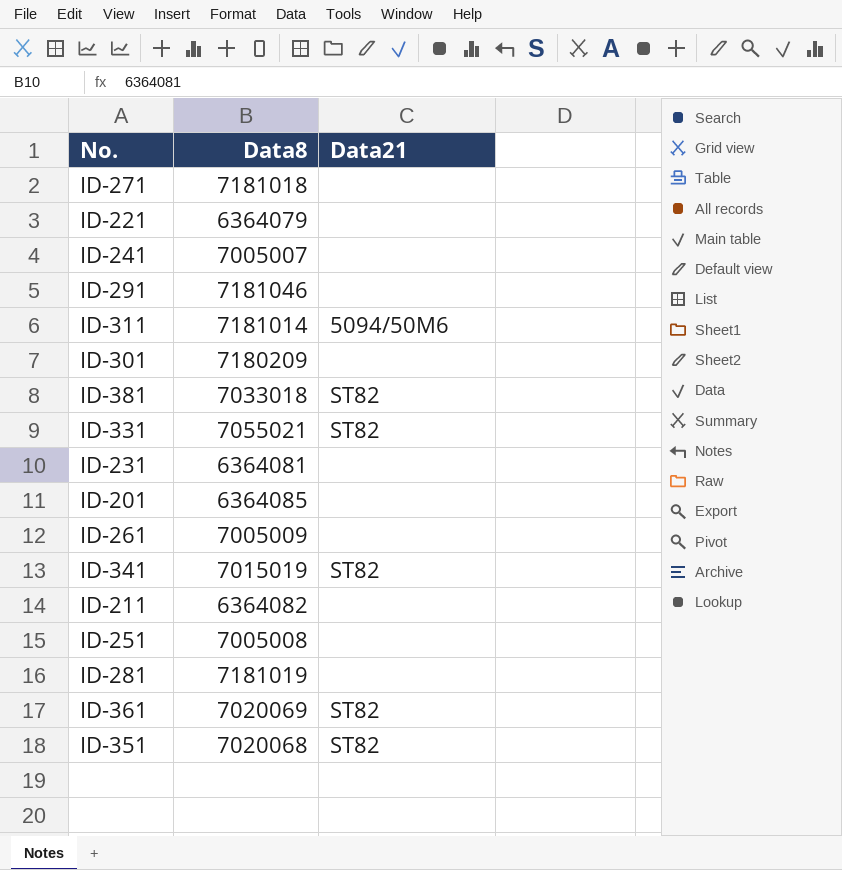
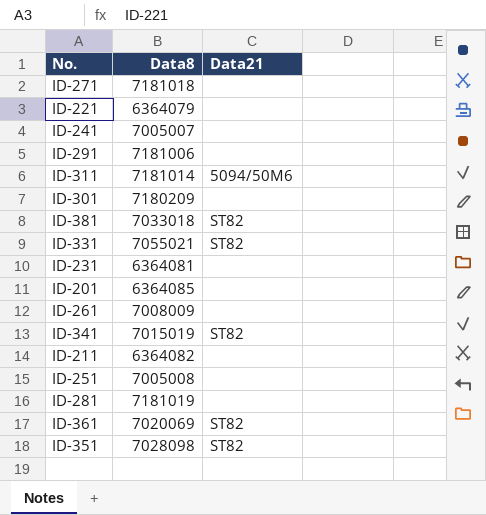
ID-291 | Data8: 7181046 -> 7181006
ID-261 | Data8: 7005009 -> 7008009
ID-351 | Data8: 7020068 -> 7028098

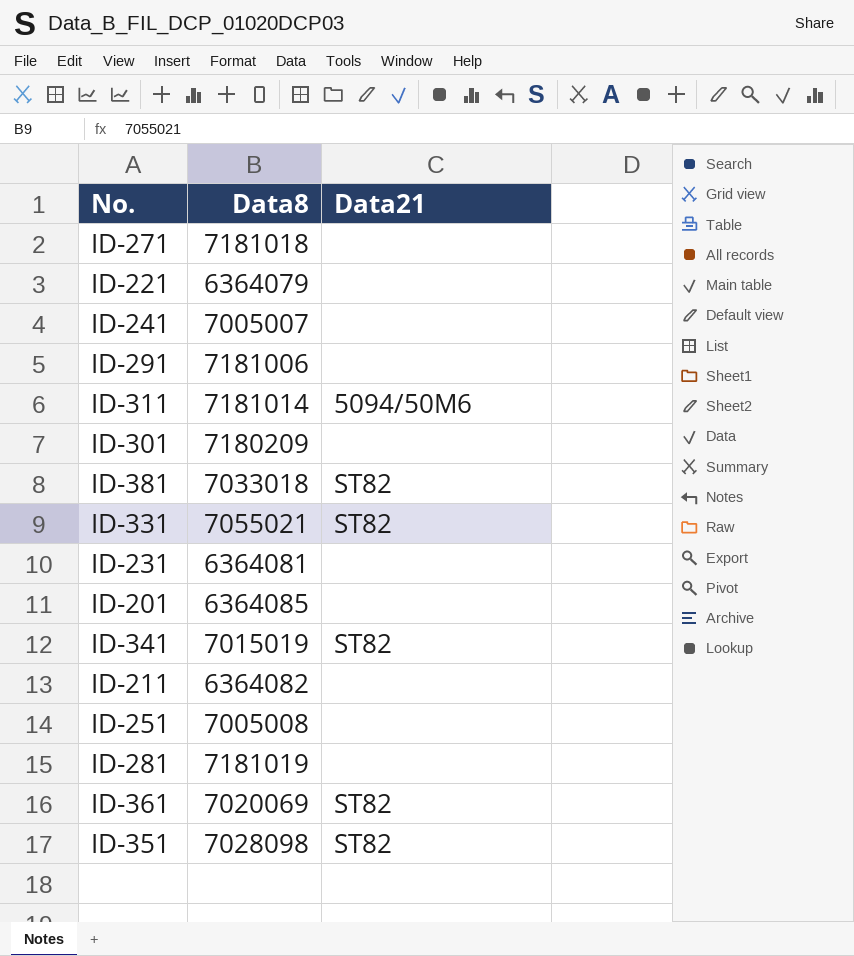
row ID-261: 7008009 | none -> none

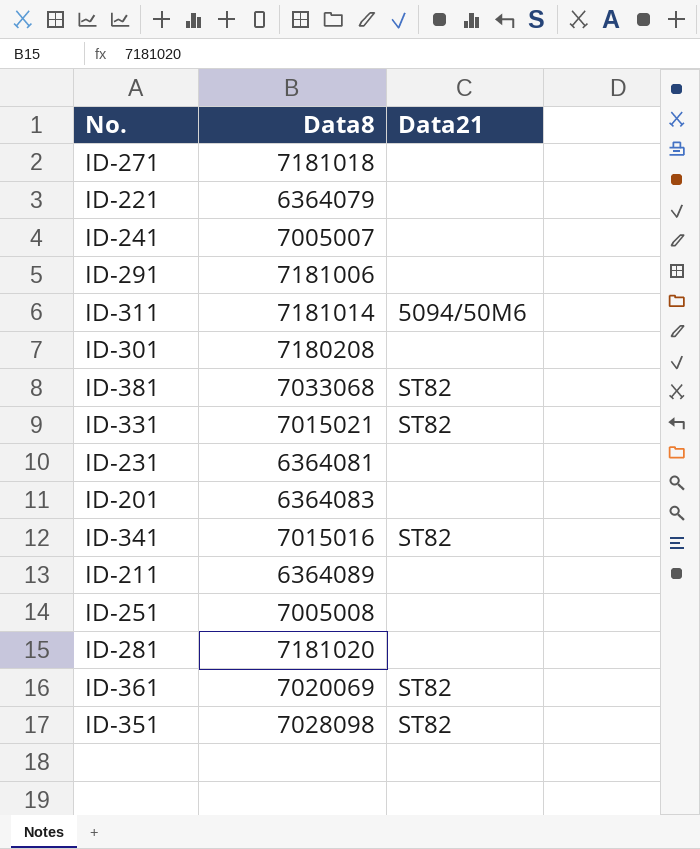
ID-301 | Data8: 7180209 -> 7180208
ID-381 | Data8: 7033018 -> 7033068
ID-331 | Data8: 7055021 -> 7015021
ID-201 | Data8: 6364085 -> 6364083
ID-341 | Data8: 7015019 -> 7015016
ID-211 | Data8: 6364082 -> 6364089
ID-281 | Data8: 7181019 -> 7181020

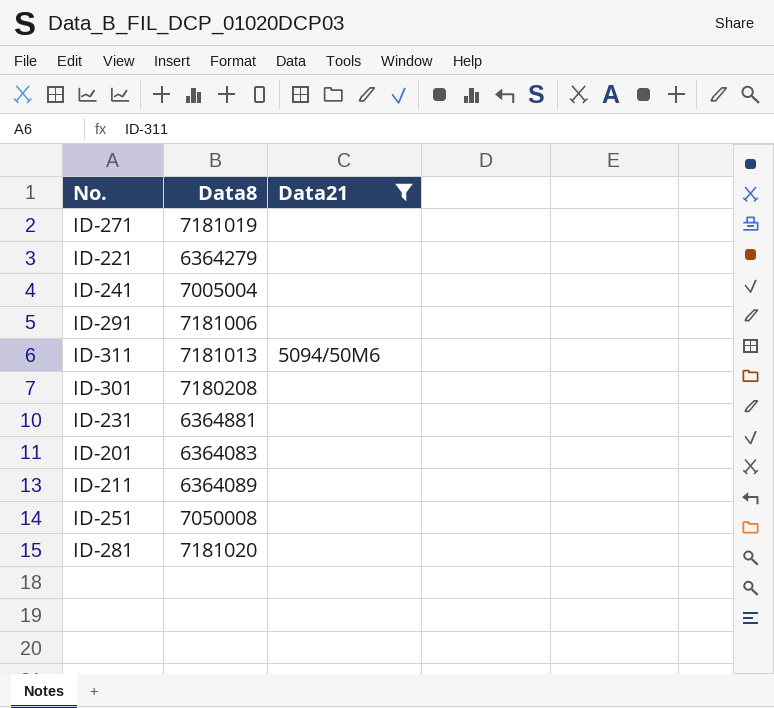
filter: none -> Data21 != ST82
ID-271 | Data8: 7181018 -> 7181019
ID-221 | Data8: 6364079 -> 6364279
ID-241 | Data8: 7005007 -> 7005004
ID-311 | Data8: 7181014 -> 7181013
ID-231 | Data8: 6364081 -> 6364881
ID-251 | Data8: 7005008 -> 7050008

